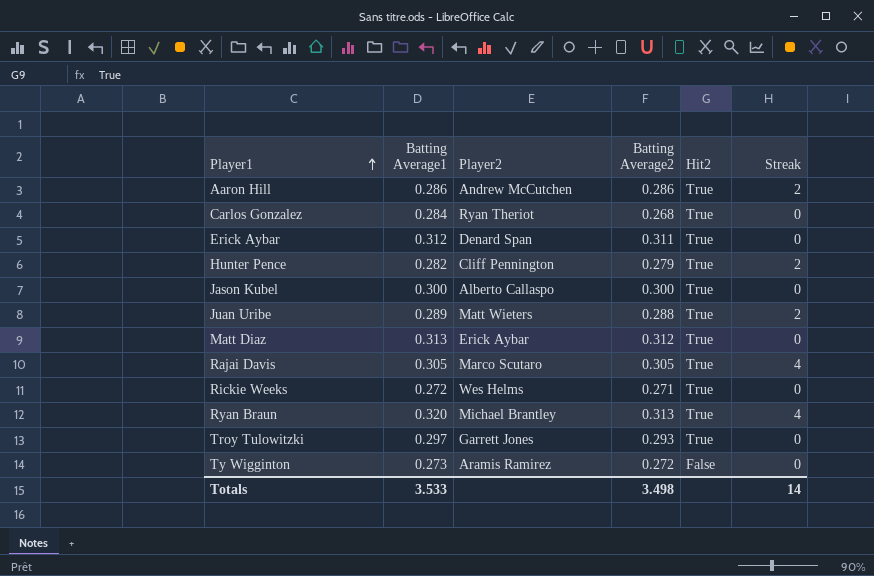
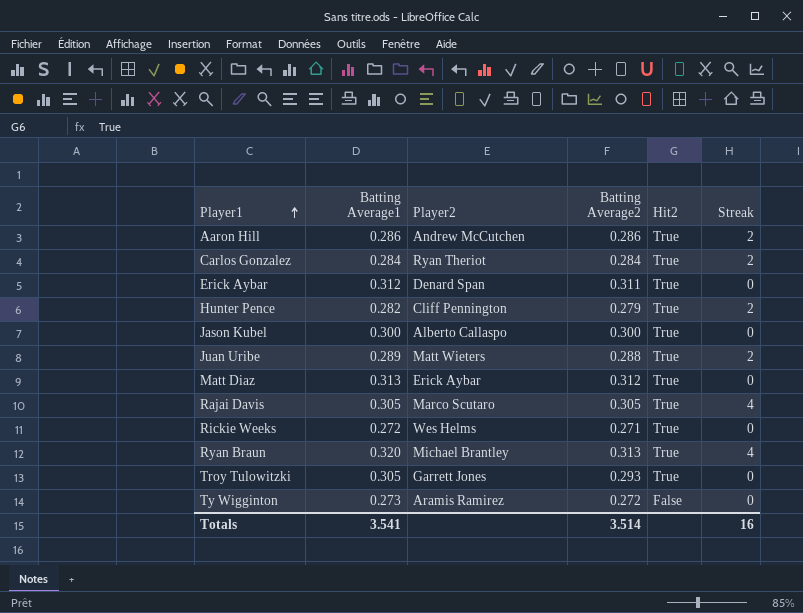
Carlos Gonzalez | Batting Average2: 0.268 -> 0.284
Carlos Gonzalez | Streak: 0 -> 2
Troy Tulowitzki | Batting Average1: 0.297 -> 0.305
Totals | Batting Average1: 3.533 -> 3.541
Totals | Batting Average2: 3.498 -> 3.514
Totals | Streak: 14 -> 16

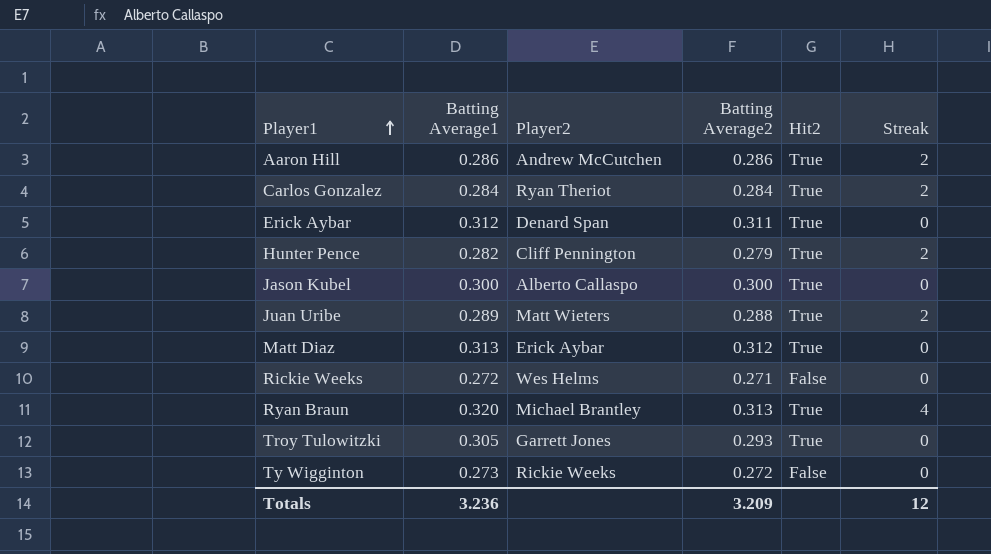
row Rajai Davis: 0.305 | Marco Scutaro | 0.305 | True | 4 -> none
Rickie Weeks | Hit2: True -> False
Ty Wigginton | Player2: Aramis Ramirez -> Rickie Weeks
Totals | Batting Average1: 3.541 -> 3.236
Totals | Batting Average2: 3.514 -> 3.209
Totals | Streak: 16 -> 12

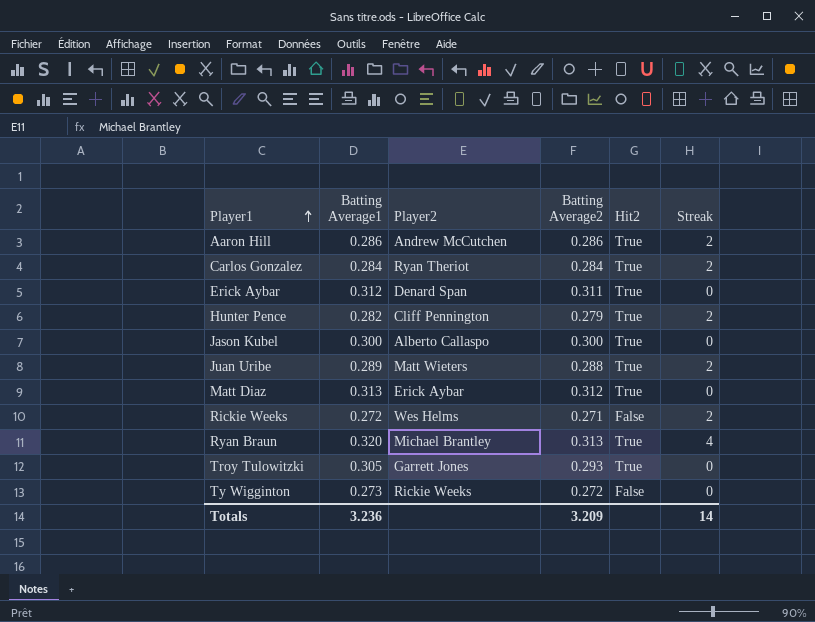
Rickie Weeks | Streak: 0 -> 2
Totals | Streak: 12 -> 14

